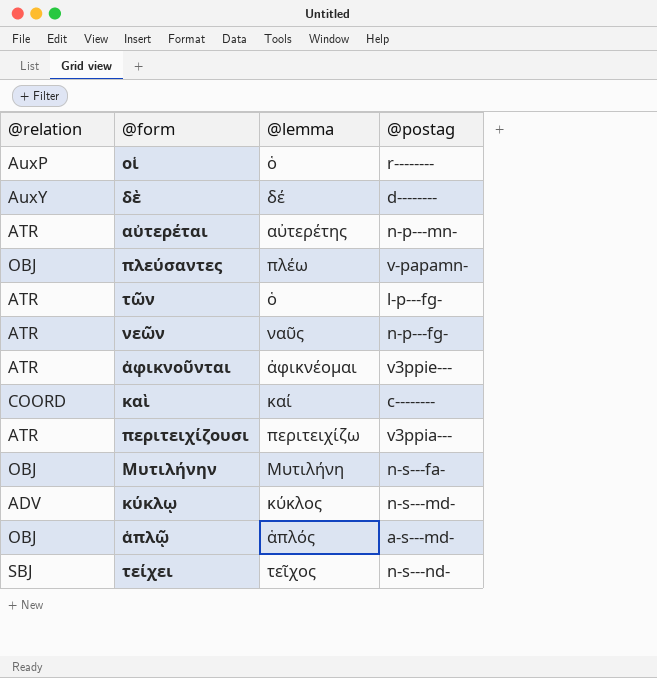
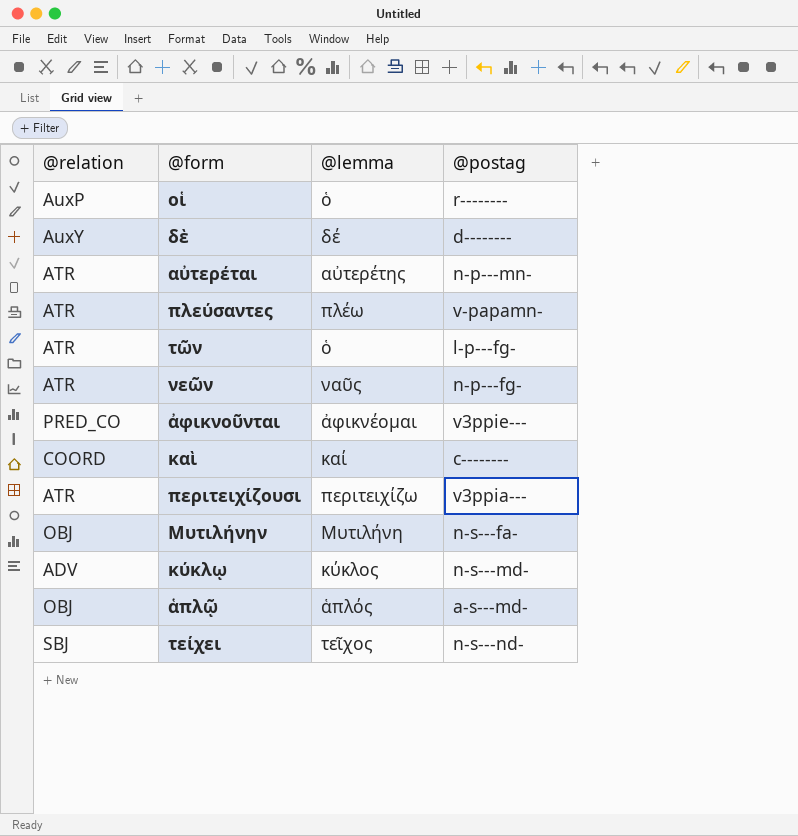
πλεύσαντες | @relation: OBJ -> ATR
ἀφικνοῦνται | @relation: ATR -> PRED_CO

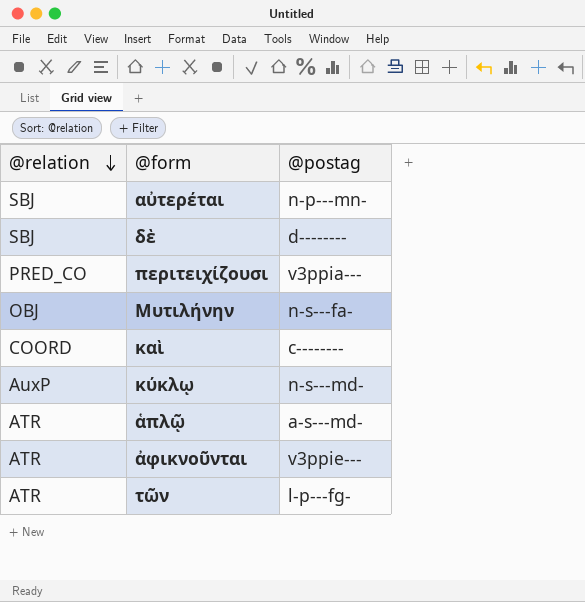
row order: none -> @relation descending
column @lemma | position: 3 -> none
row οἱ: AuxP | ὁ | r-------- -> none
row πλεύσαντες: ATR | πλέω | v-papamn- -> none
row νεῶν: ATR | ναῦς | n-p---fg- -> none
row τείχει: SBJ | τεῖχος | n-s---nd- -> none
αὐτερέται | @relation: ATR -> SBJ
δὲ | @relation: AuxY -> SBJ
περιτειχίζουσι | @relation: ATR -> PRED_CO
κύκλῳ | @relation: ADV -> AuxP
ἁπλῷ | @relation: OBJ -> ATR
ἀφικνοῦνται | @relation: PRED_CO -> ATR

